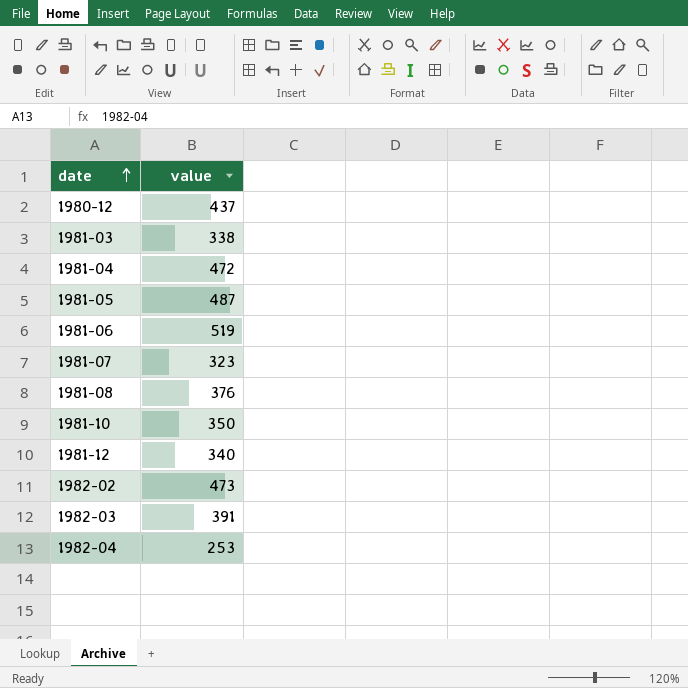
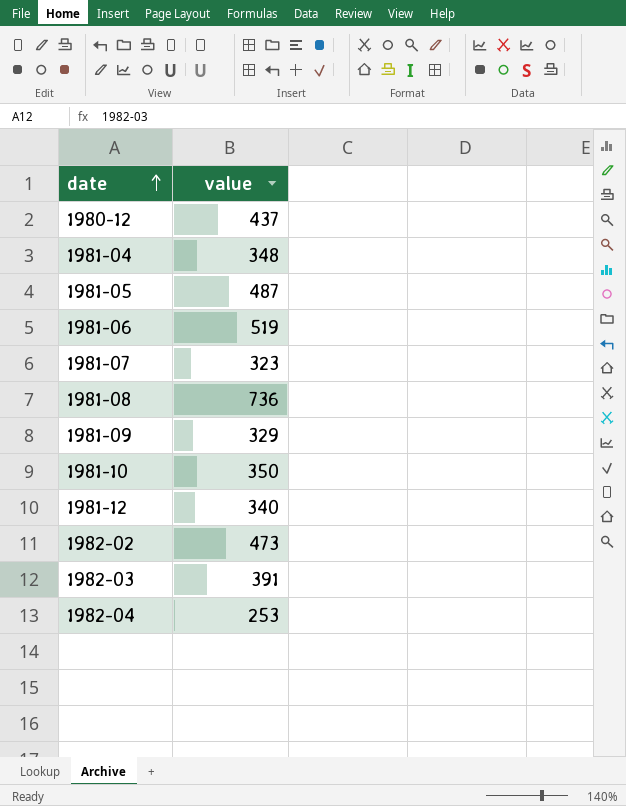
row 1981-03: 338 -> none
1981-04 | value: 472 -> 348
1981-08 | value: 376 -> 736
row 1981-09: none -> 329

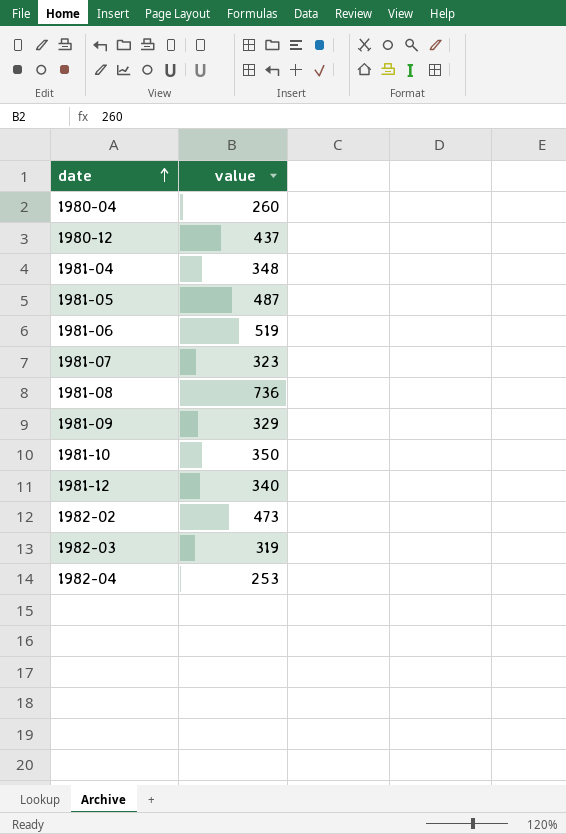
row 1980-04: none -> 260
1982-03 | value: 391 -> 319

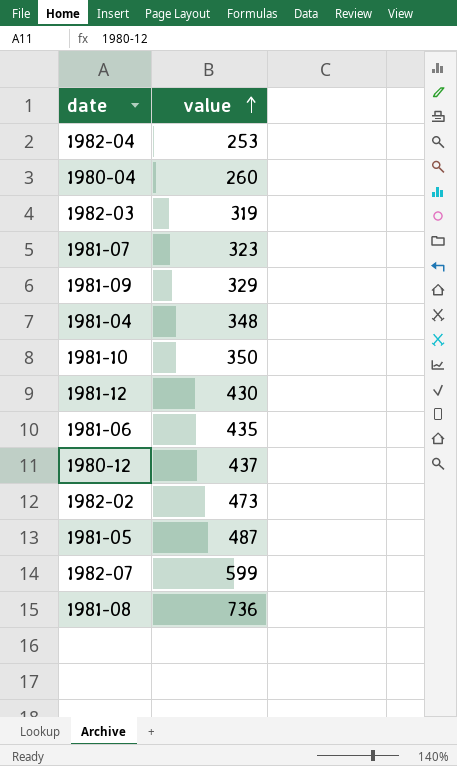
row order: date ascending -> value ascending
1981-12 | value: 340 -> 430
1981-06 | value: 519 -> 435
row 1982-07: none -> 599

